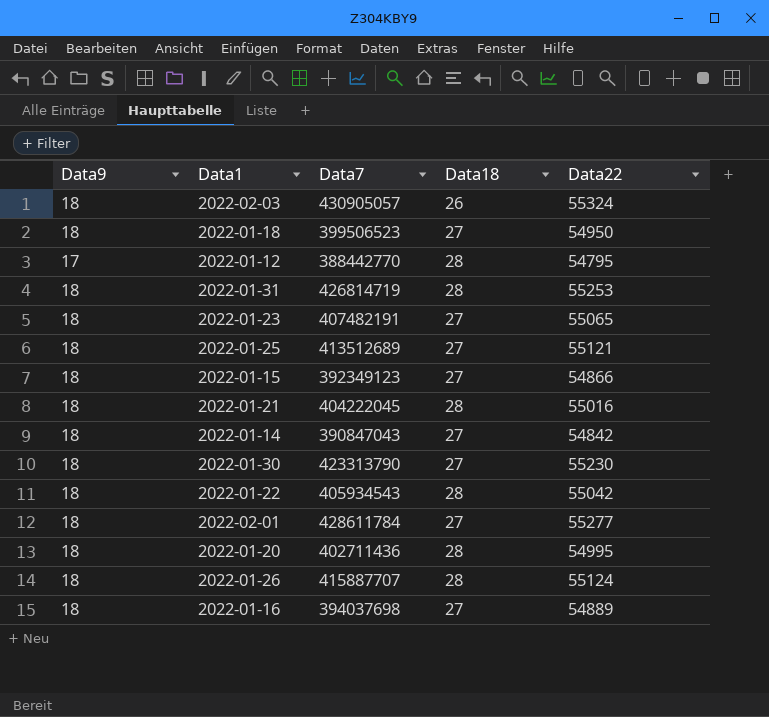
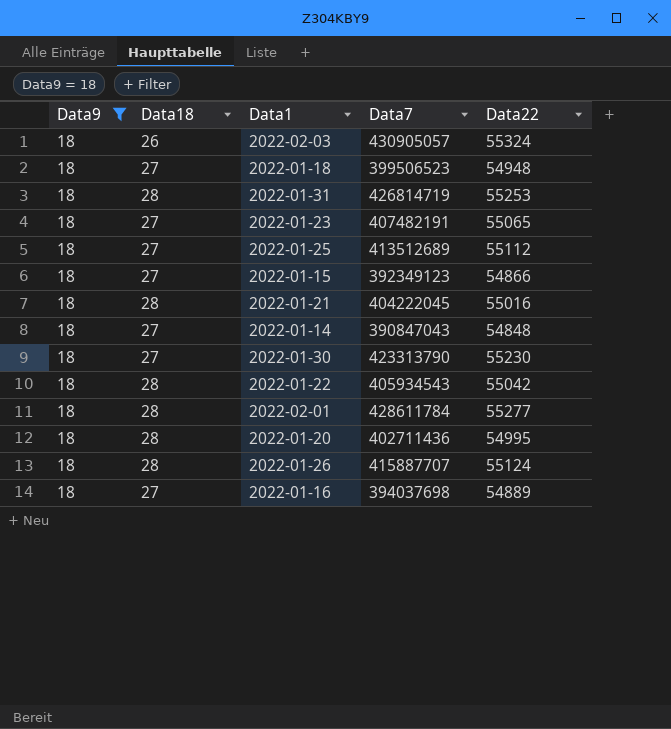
filter: none -> Data9 = 18
column Data18 | position: 4 -> 2
2022-01-18 | Data22: 54950 -> 54948
2022-01-25 | Data22: 55121 -> 55112
2022-01-14 | Data22: 54842 -> 54848
2022-02-01 | Data18: 27 -> 28

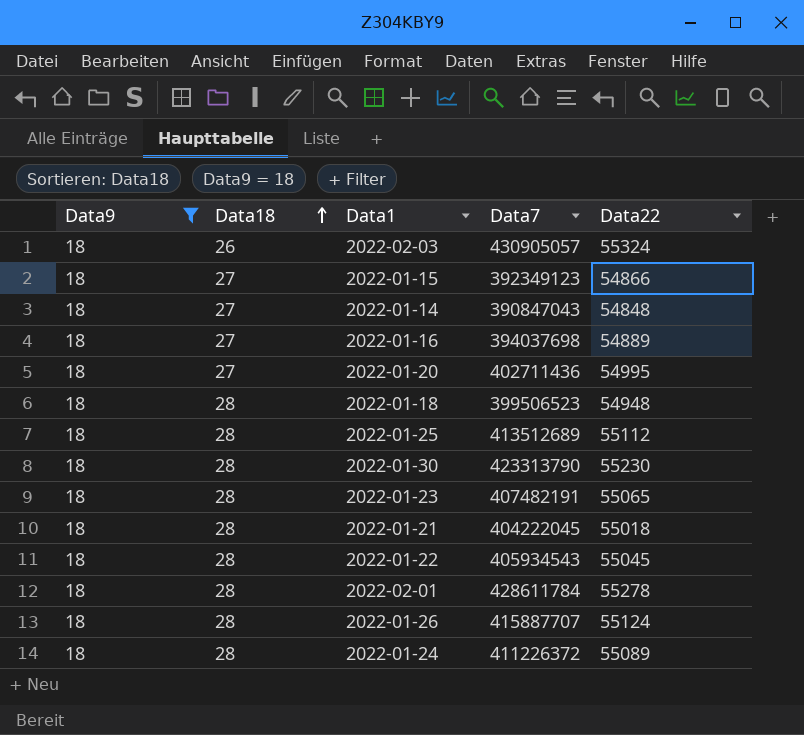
row order: none -> Data18 ascending
row 2022-01-31: 18 | 28 | 426814719 | 55253 -> none
2022-01-20 | Data18: 28 -> 27
2022-01-18 | Data18: 27 -> 28
2022-01-25 | Data18: 27 -> 28
2022-01-30 | Data18: 27 -> 28
2022-01-23 | Data18: 27 -> 28
2022-01-21 | Data22: 55016 -> 55018
2022-01-22 | Data22: 55042 -> 55045
2022-02-01 | Data22: 55277 -> 55278
row 2022-01-24: none -> 18 | 28 | 411226372 | 55089

